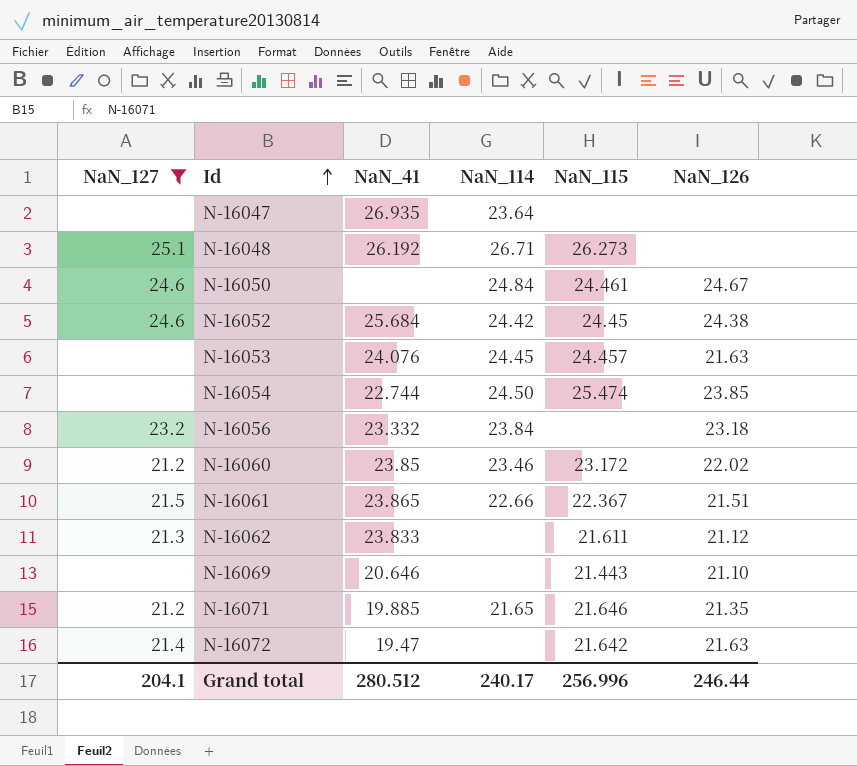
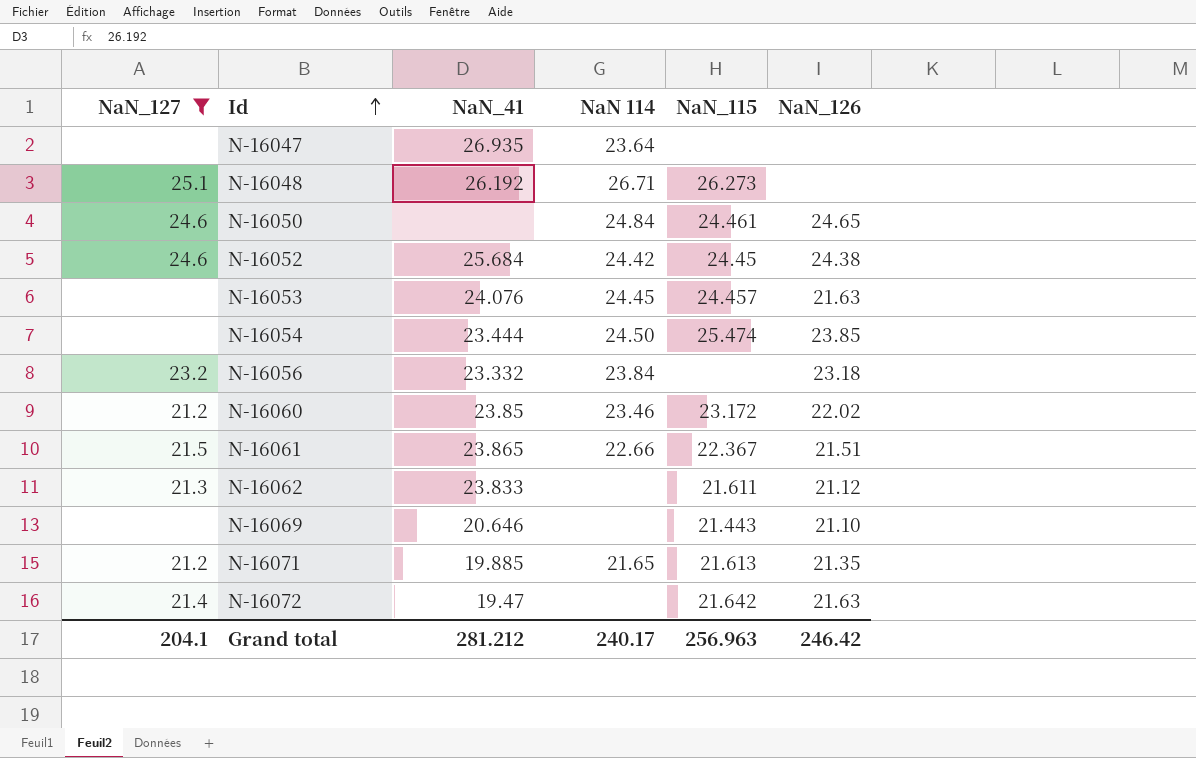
column name: NaN_114 -> NaN 114
N-16050 | NaN_126: 24.67 -> 24.65
N-16054 | NaN_41: 22.744 -> 23.444
N-16071 | NaN_115: 21.646 -> 21.613
Grand total | NaN_41: 280.512 -> 281.212
Grand total | NaN_115: 256.996 -> 256.963
Grand total | NaN_126: 246.44 -> 246.42

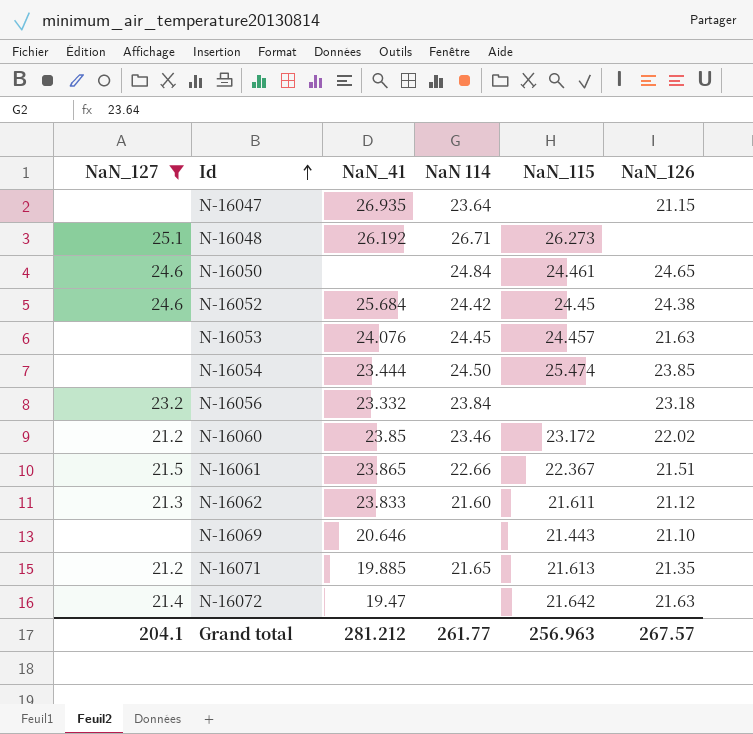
N-16047 | NaN_126: none -> 21.15
N-16062 | NaN 114: none -> 21.60
Grand total | NaN 114: 240.17 -> 261.77
Grand total | NaN_126: 246.42 -> 267.57

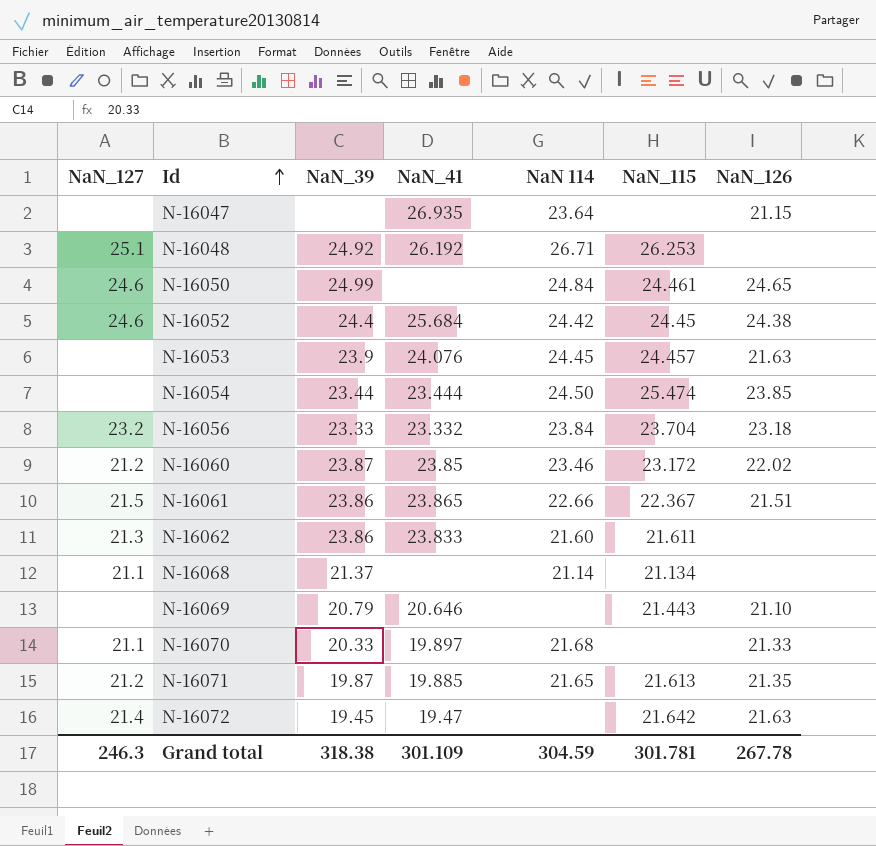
filter: NaN_127 != 21.1 -> none
column NaN_39 | position: none -> 3
N-16048 | NaN_115: 26.273 -> 26.253
N-16056 | NaN_115: none -> 23.704
N-16062 | NaN_126: 21.12 -> none
Grand total | NaN_127: 204.1 -> 246.3
Grand total | NaN_41: 281.212 -> 301.109
Grand total | NaN 114: 261.77 -> 304.59
Grand total | NaN_115: 256.963 -> 301.781
Grand total | NaN_126: 267.57 -> 267.78

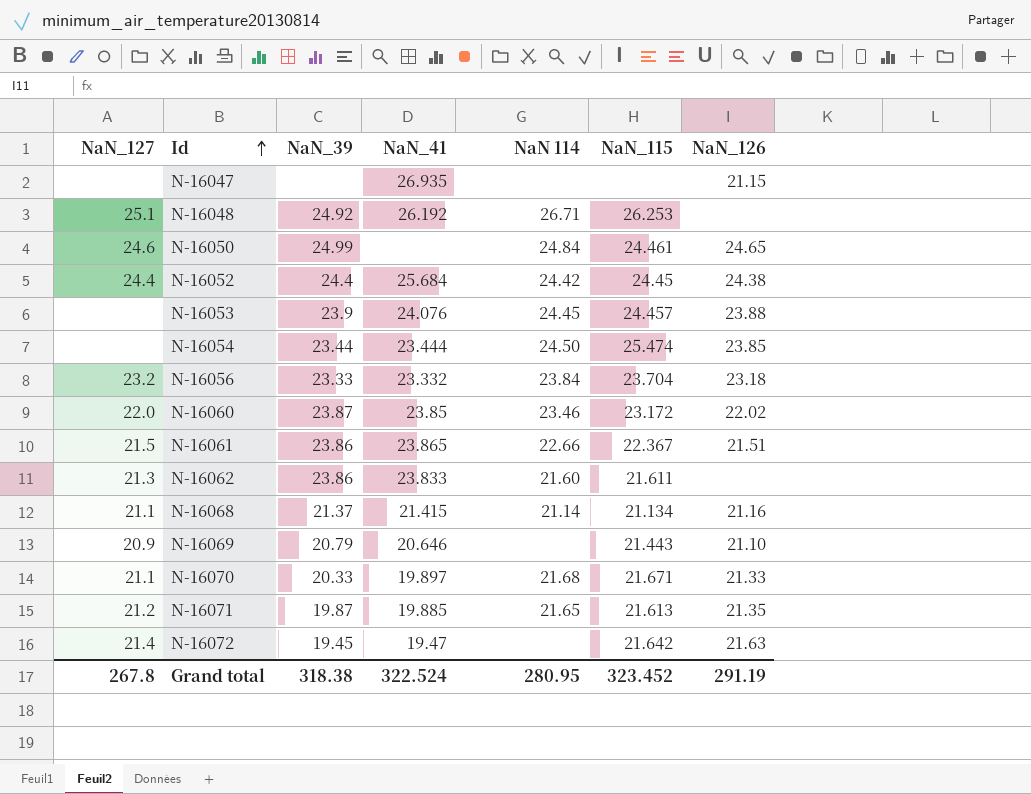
N-16047 | NaN 114: 23.64 -> none
N-16052 | NaN_127: 24.6 -> 24.4
N-16053 | NaN_126: 21.63 -> 23.88
N-16060 | NaN_127: 21.2 -> 22.0
N-16068 | NaN_41: none -> 21.415
N-16068 | NaN_126: none -> 21.16
N-16069 | NaN_127: none -> 20.9
N-16070 | NaN_115: none -> 21.671
Grand total | NaN_127: 246.3 -> 267.8
Grand total | NaN_41: 301.109 -> 322.524
Grand total | NaN 114: 304.59 -> 280.95
Grand total | NaN_115: 301.781 -> 323.452
Grand total | NaN_126: 267.78 -> 291.19

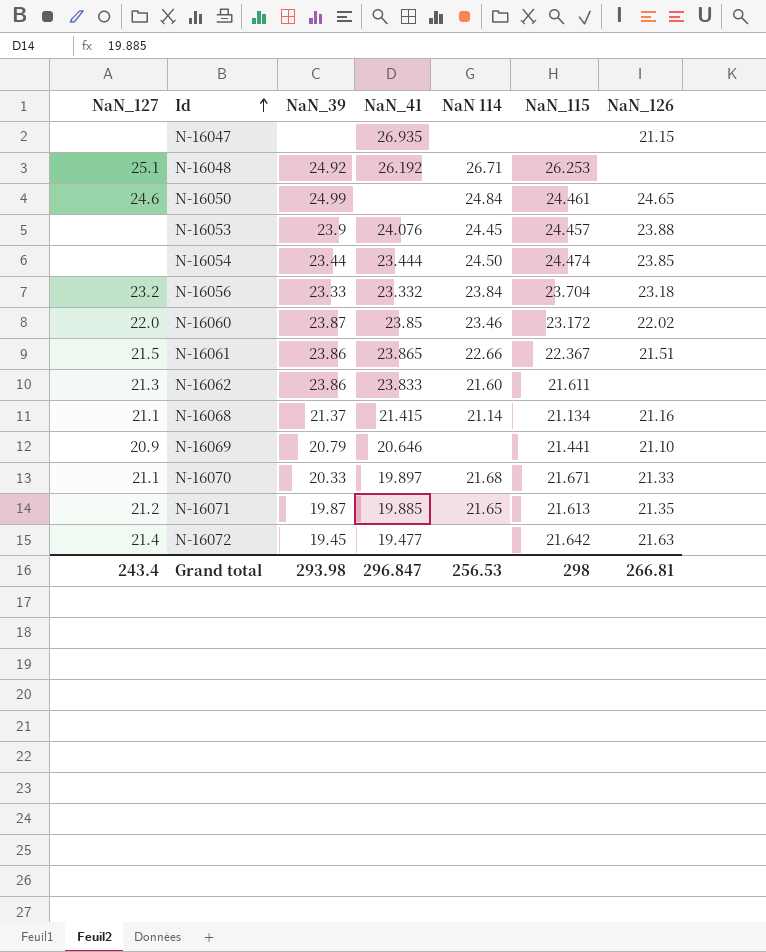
row N-16052: 24.4 | 24.4 | 25.684 | 24.42 | 24.45 | 24.38 -> none
N-16054 | NaN_115: 25.474 -> 24.474
N-16069 | NaN_115: 21.443 -> 21.441
N-16072 | NaN_41: 19.47 -> 19.477
Grand total | NaN_127: 267.8 -> 243.4
Grand total | NaN_39: 318.38 -> 293.98
Grand total | NaN_41: 322.524 -> 296.847
Grand total | NaN 114: 280.95 -> 256.53
Grand total | NaN_115: 323.452 -> 298
Grand total | NaN_126: 291.19 -> 266.81

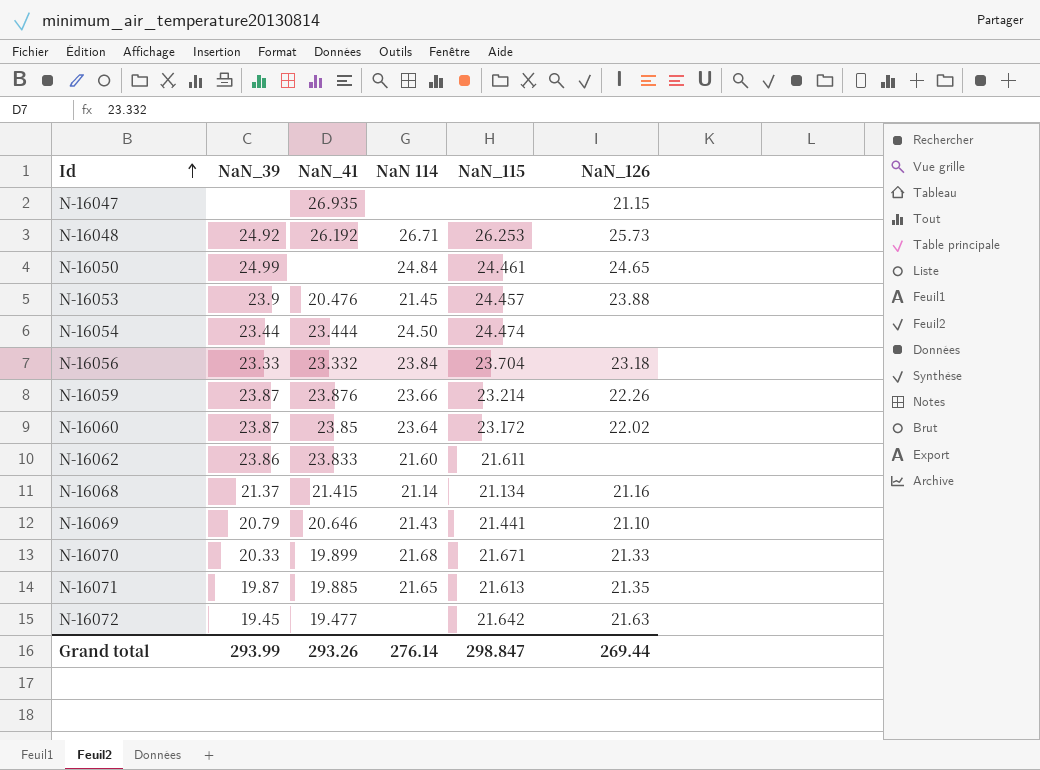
column NaN_127 | position: 1 -> none
row N-16061: 21.5 | 23.86 | 23.865 | 22.66 | 22.367 | 21.51 -> none
N-16048 | NaN_126: none -> 25.73
N-16053 | NaN_41: 24.076 -> 20.476
N-16053 | NaN 114: 24.45 -> 21.45
N-16054 | NaN_126: 23.85 -> none
row N-16059: none -> 23.87 | 23.876 | 23.66 | 23.214 | 22.26
N-16060 | NaN 114: 23.46 -> 23.64
N-16069 | NaN 114: none -> 21.43
N-16070 | NaN_41: 19.897 -> 19.899
Grand total | NaN_39: 293.98 -> 293.99
Grand total | NaN_41: 296.847 -> 293.26
Grand total | NaN 114: 256.53 -> 276.14
Grand total | NaN_115: 298 -> 298.847
Grand total | NaN_126: 266.81 -> 269.44

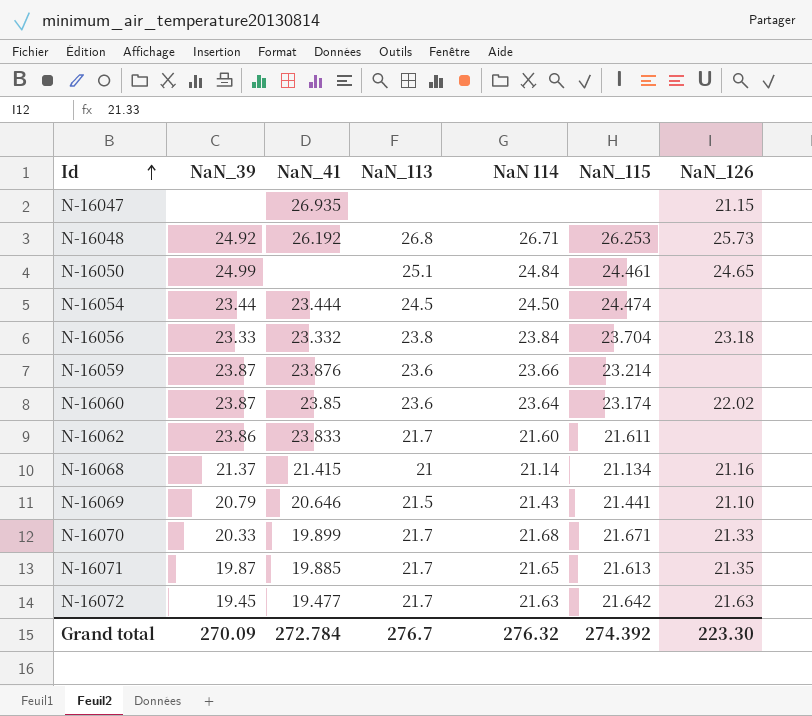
column NaN_113 | position: none -> 4
row N-16053: 23.9 | 20.476 | 21.45 | 24.457 | 23.88 -> none
N-16059 | NaN_126: 22.26 -> none
N-16060 | NaN_115: 23.172 -> 23.174
N-16072 | NaN 114: none -> 21.63
Grand total | NaN_39: 293.99 -> 270.09
Grand total | NaN_41: 293.26 -> 272.784
Grand total | NaN 114: 276.14 -> 276.32
Grand total | NaN_115: 298.847 -> 274.392
Grand total | NaN_126: 269.44 -> 223.30

